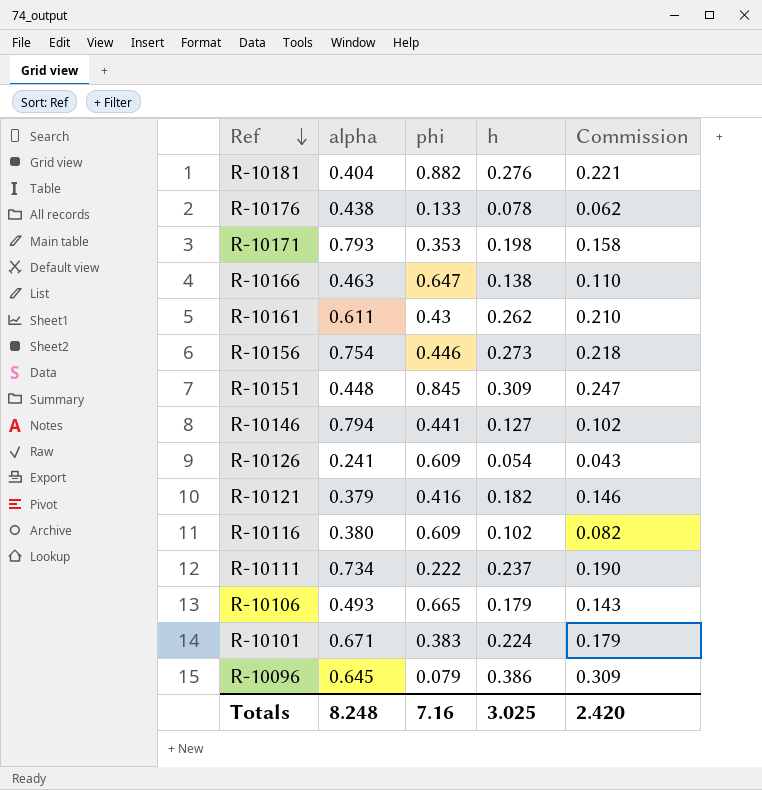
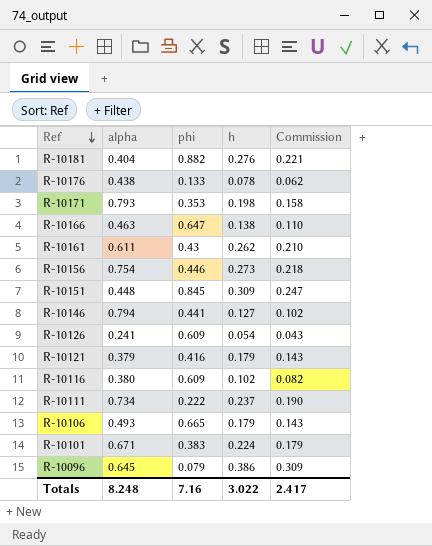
R-10121 | h: 0.182 -> 0.179
R-10121 | Commission: 0.146 -> 0.143
Totals | h: 3.025 -> 3.022
Totals | Commission: 2.420 -> 2.417

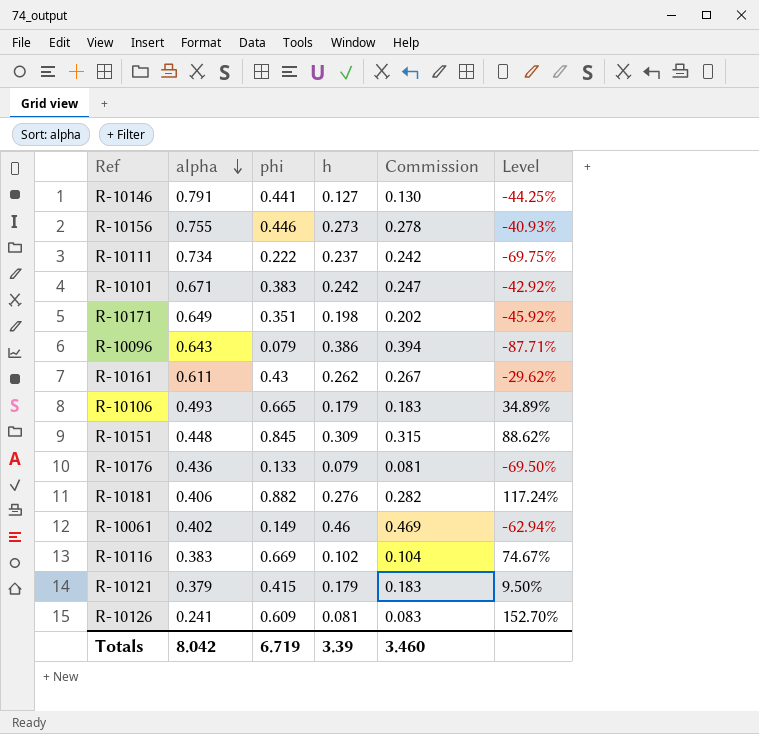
row order: Ref descending -> alpha descending
column Commission | formula: [h] * 0.8 -> [h] * 1.02
column Level | formula: none -> ([phi] - [alpha]) / [alpha]
row R-10166: 0.463 | 0.647 | 0.138 | 0.110 -> none
R-10146 | alpha: 0.794 -> 0.791
R-10156 | alpha: 0.754 -> 0.755
R-10101 | h: 0.224 -> 0.242
R-10171 | alpha: 0.793 -> 0.649
R-10171 | phi: 0.353 -> 0.351
R-10096 | alpha: 0.645 -> 0.643
R-10176 | alpha: 0.438 -> 0.436
R-10176 | h: 0.078 -> 0.079
R-10181 | alpha: 0.404 -> 0.406
row R-10061: none -> 0.402 | 0.149 | 0.46 | 0.469 | -62.94%
R-10116 | alpha: 0.380 -> 0.383
R-10116 | phi: 0.609 -> 0.669
R-10121 | phi: 0.416 -> 0.415
R-10126 | h: 0.054 -> 0.081
Totals | alpha: 8.248 -> 8.042
Totals | phi: 7.16 -> 6.719
Totals | h: 3.022 -> 3.39
Totals | Commission: 2.417 -> 3.460

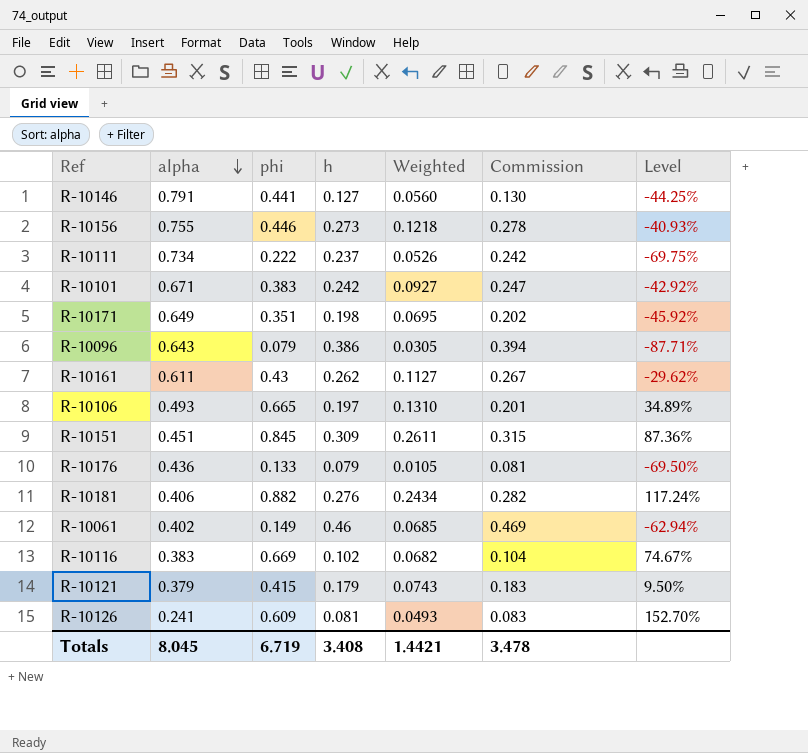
column Weighted | formula: none -> [phi] * [h]
R-10106 | h: 0.179 -> 0.197
R-10106 | Commission: 0.183 -> 0.201
R-10151 | alpha: 0.448 -> 0.451
R-10151 | Level: 88.62% -> 87.36%
Totals | alpha: 8.042 -> 8.045
Totals | h: 3.39 -> 3.408
Totals | Commission: 3.460 -> 3.478

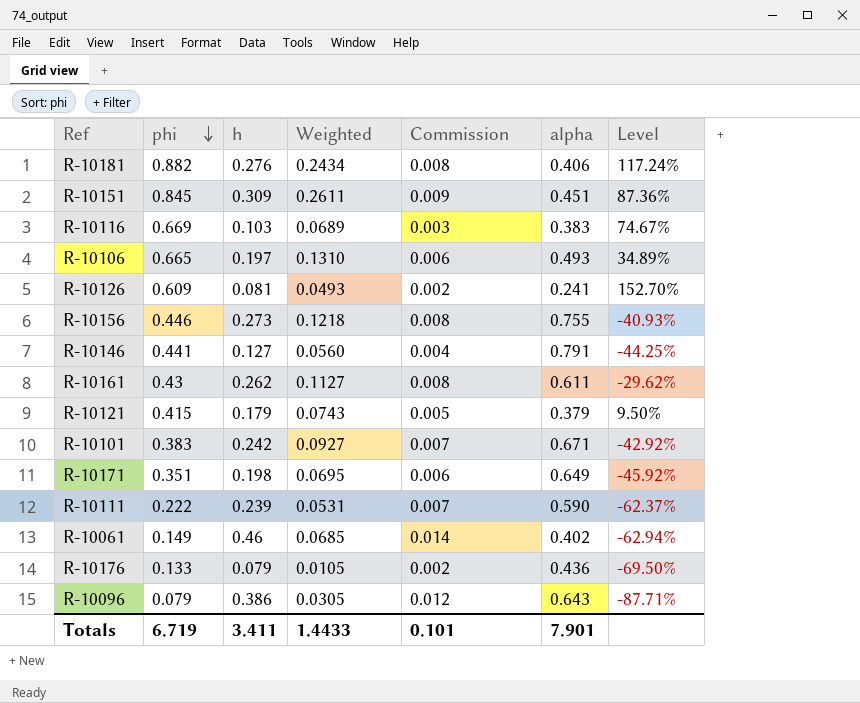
row order: alpha descending -> phi descending
column Commission | formula: [h] * 1.02 -> [h] * 0.03
column alpha | position: 2 -> 6
R-10116 | h: 0.102 -> 0.103
R-10116 | Weighted: 0.0682 -> 0.0689
R-10111 | h: 0.237 -> 0.239
R-10111 | Weighted: 0.0526 -> 0.0531
R-10111 | alpha: 0.734 -> 0.590
R-10111 | Level: -69.75% -> -62.37%
Totals | h: 3.408 -> 3.411
Totals | Weighted: 1.4421 -> 1.4433
Totals | Commission: 3.478 -> 0.101
Totals | alpha: 8.045 -> 7.901

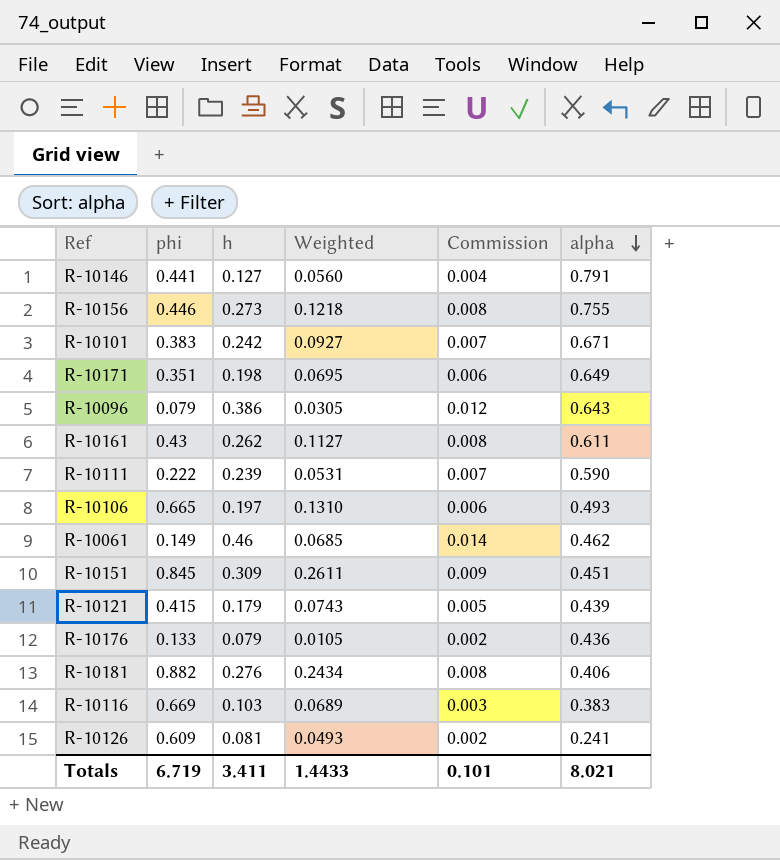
row order: phi descending -> alpha descending
column Level | formula: ([phi] - [alpha]) / [alpha] -> none
R-10061 | alpha: 0.402 -> 0.462
R-10121 | alpha: 0.379 -> 0.439
Totals | alpha: 7.901 -> 8.021

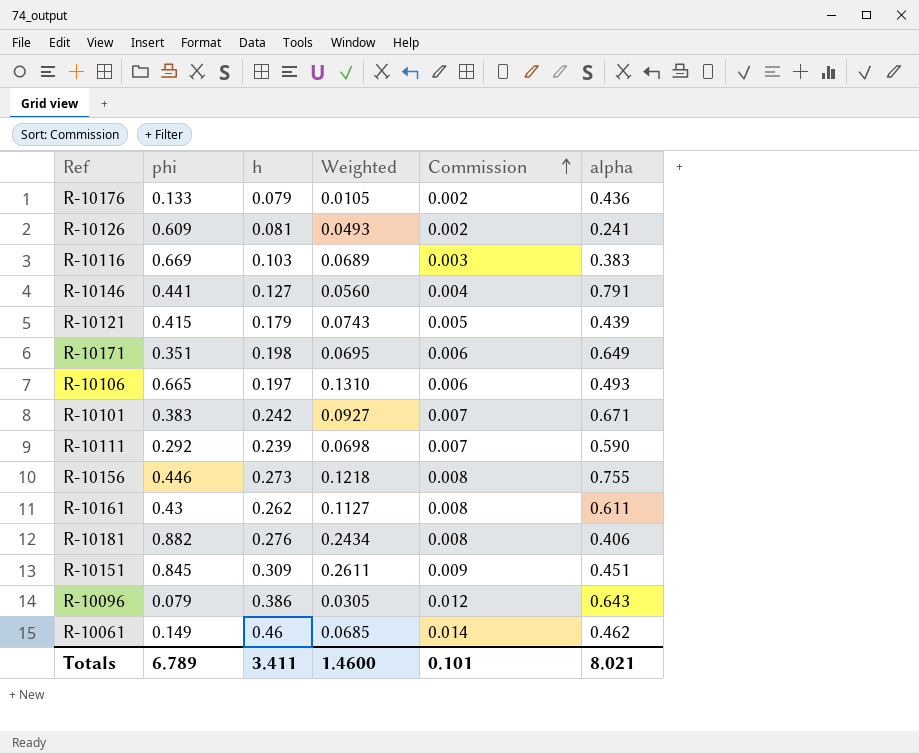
row order: alpha descending -> Commission ascending
R-10111 | phi: 0.222 -> 0.292
R-10111 | Weighted: 0.0531 -> 0.0698
Totals | phi: 6.719 -> 6.789
Totals | Weighted: 1.4433 -> 1.4600

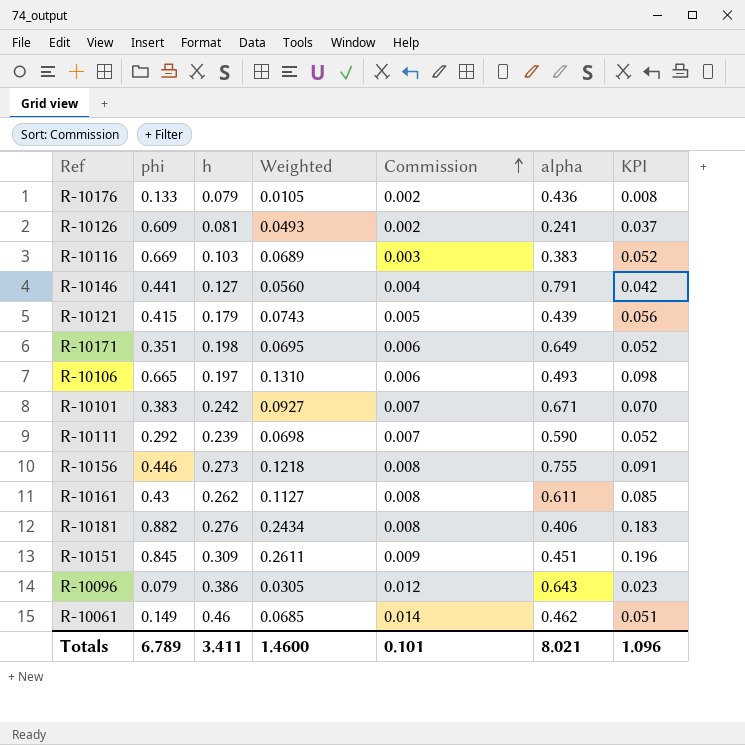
column KPI | formula: none -> [Weighted] * 0.75

